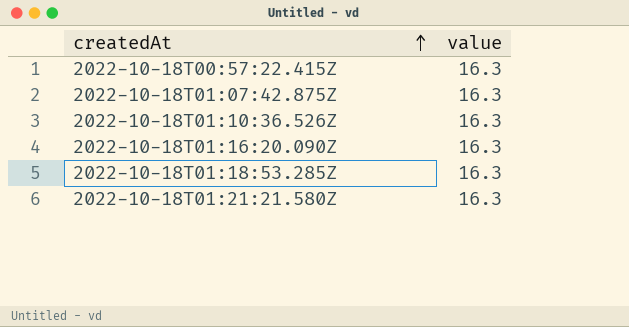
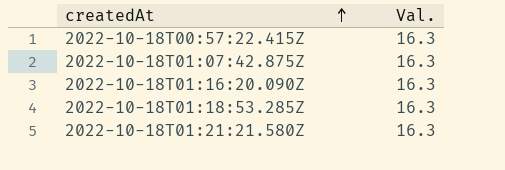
column name: value -> Val.
row 2022-10-18T01:10:36.526Z: 16.3 -> none

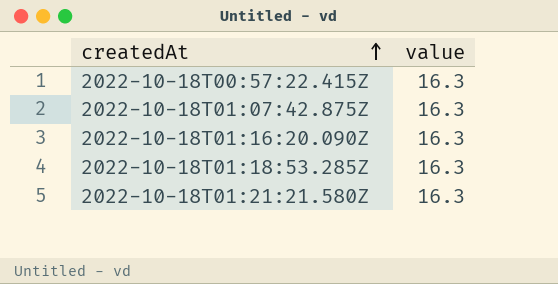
column name: Val. -> value

